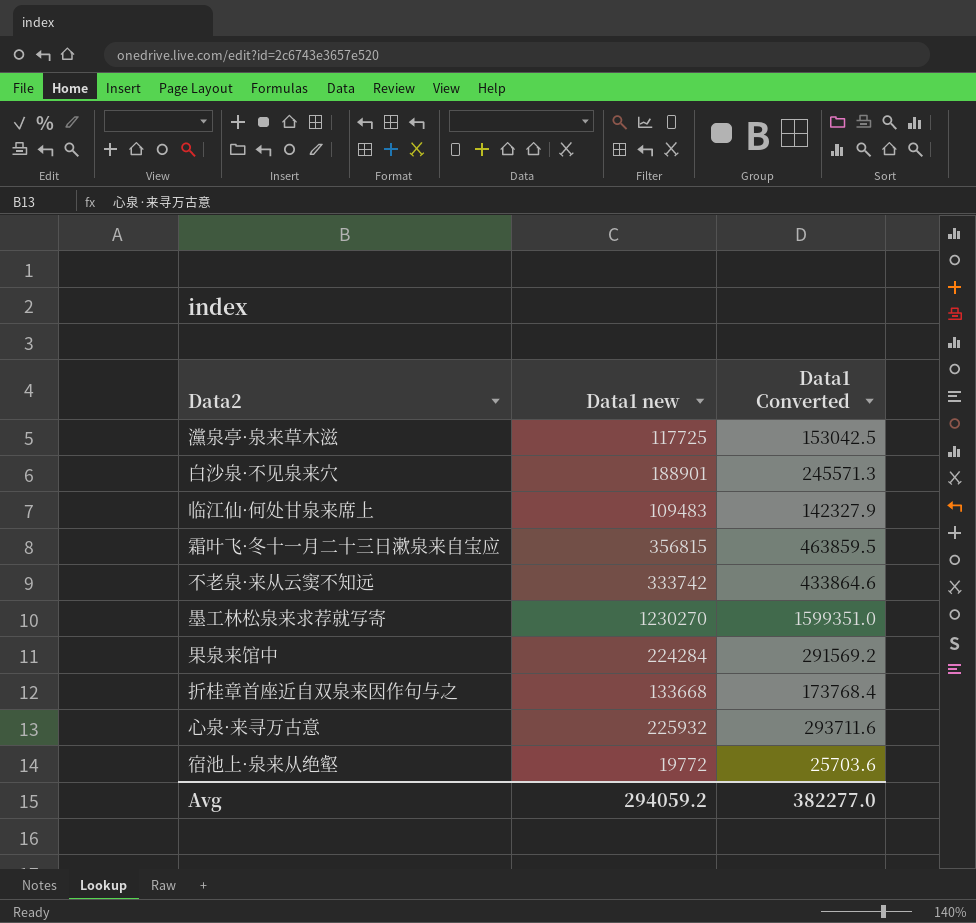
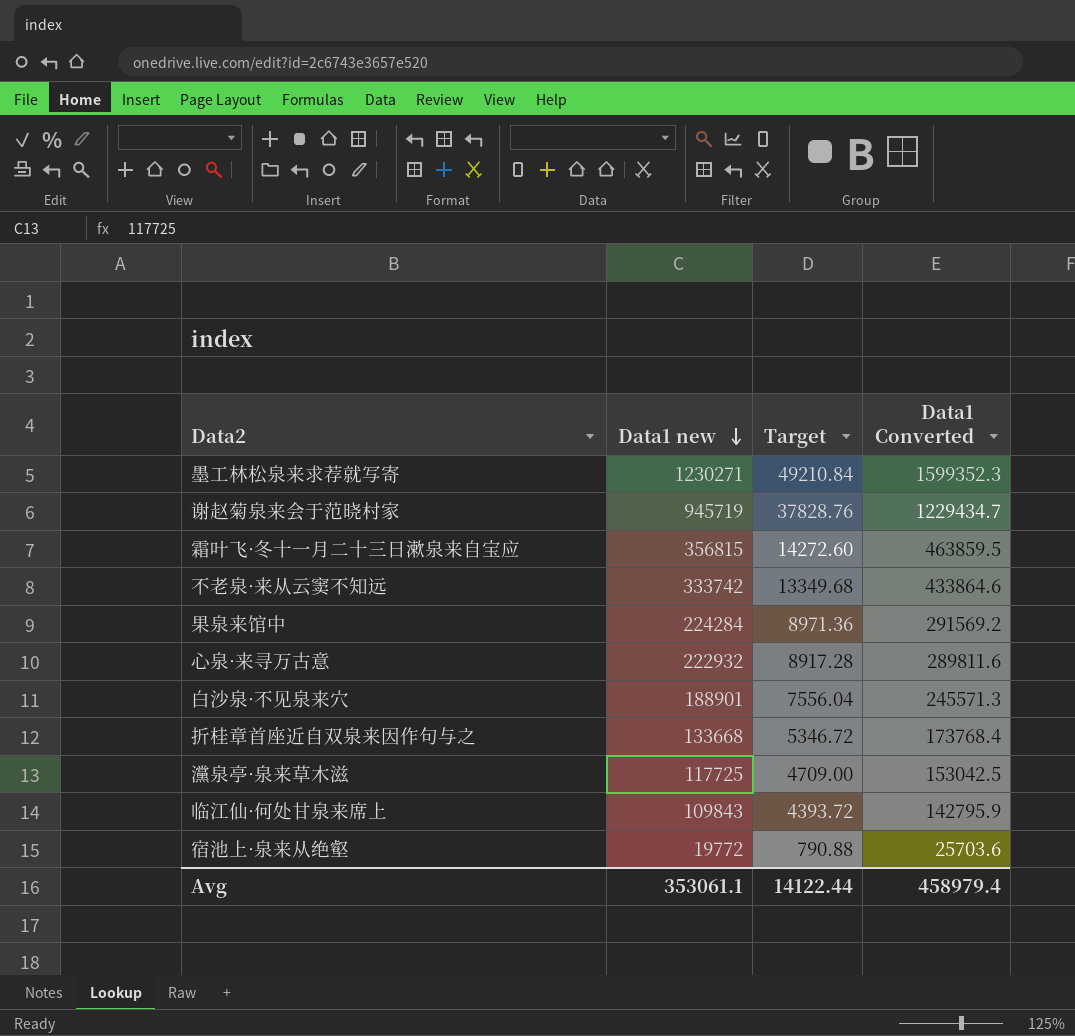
row order: none -> Data1 new descending
column Target | formula: none -> [Data1 new] * 0.04
墨工林松泉来求荐就写寄 | Data1 new: 1230270 -> 1230271
墨工林松泉来求荐就写寄 | Data1 Converted: 1599351.0 -> 1599352.3
row 谢赵菊泉来会于范晓村家: none -> 945719 | 37828.76 | 1229434.7
心泉·来寻万古意 | Data1 new: 225932 -> 222932
心泉·来寻万古意 | Data1 Converted: 293711.6 -> 289811.6
临江仙·何处甘泉来席上 | Data1 new: 109483 -> 109843
临江仙·何处甘泉来席上 | Data1 Converted: 142327.9 -> 142795.9
Avg | Data1 new: 294059.2 -> 353061.1
Avg | Data1 Converted: 382277.0 -> 458979.4

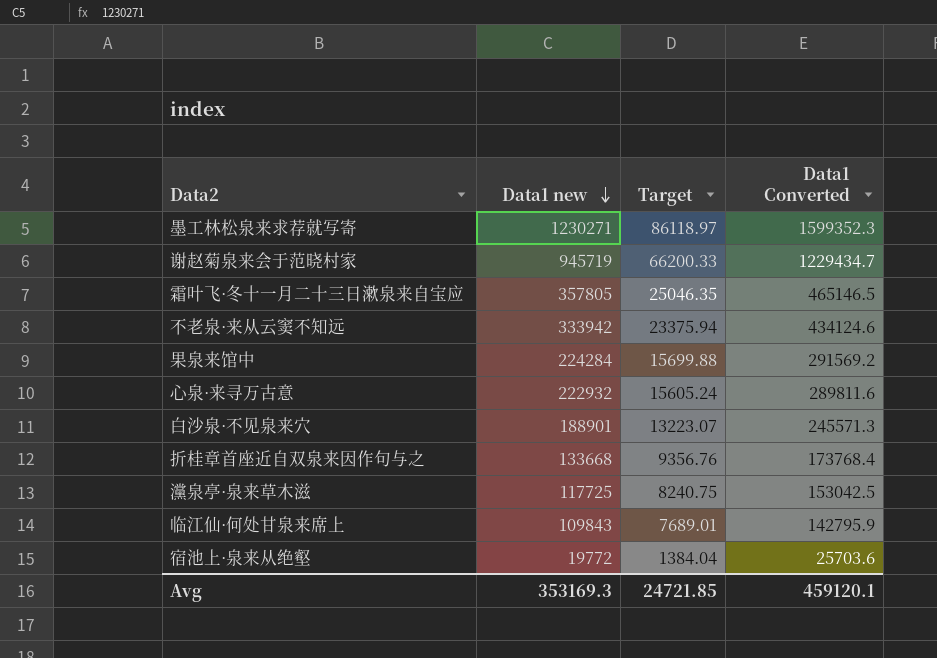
column Target | formula: [Data1 new] * 0.04 -> [Data1 new] * 0.07
霜叶飞·冬十一月二十三日漱泉来自宝应 | Data1 new: 356815 -> 357805
霜叶飞·冬十一月二十三日漱泉来自宝应 | Data1 Converted: 463859.5 -> 465146.5
不老泉·来从云窦不知远 | Data1 new: 333742 -> 333942
不老泉·来从云窦不知远 | Data1 Converted: 433864.6 -> 434124.6
Avg | Data1 new: 353061.1 -> 353169.3
Avg | Target: 14122.44 -> 24721.85
Avg | Data1 Converted: 458979.4 -> 459120.1

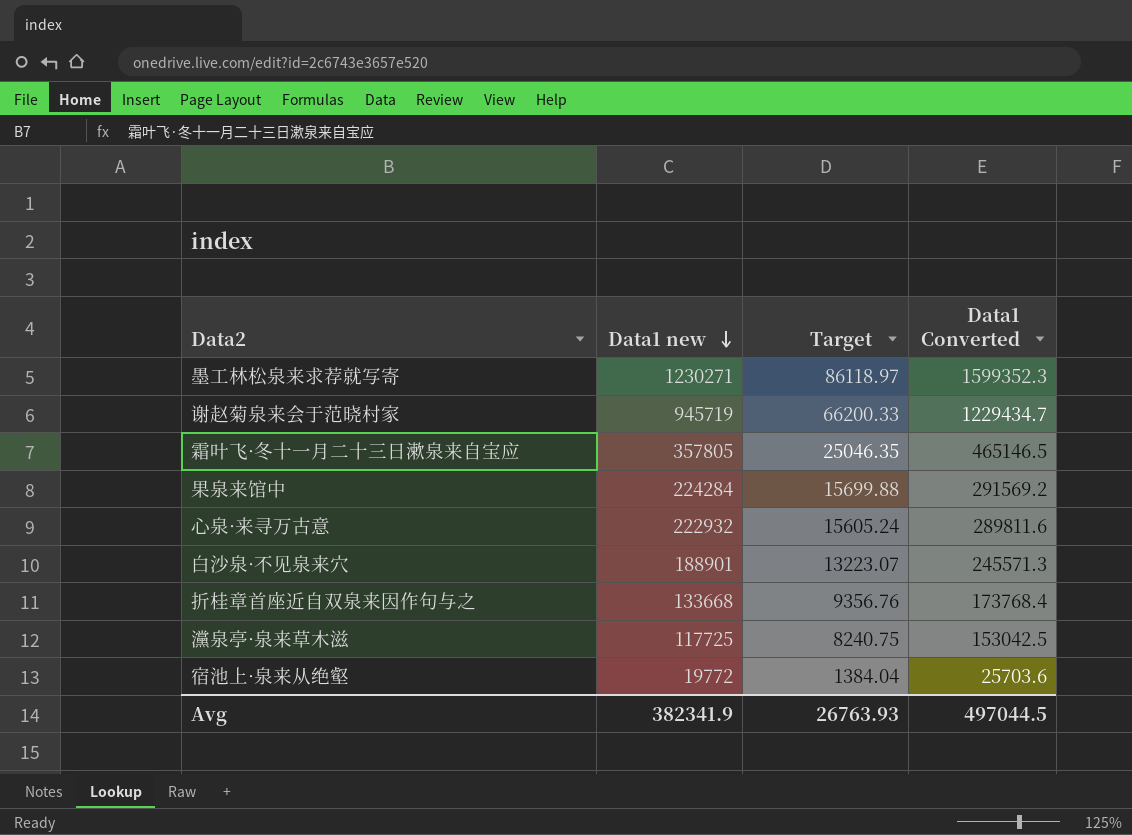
row 不老泉·来从云窦不知远: 333942 | 23375.94 | 434124.6 -> none
row 临江仙·何处甘泉来席上: 109843 | 7689.01 | 142795.9 -> none
Avg | Data1 new: 353169.3 -> 382341.9
Avg | Target: 24721.85 -> 26763.93
Avg | Data1 Converted: 459120.1 -> 497044.5

